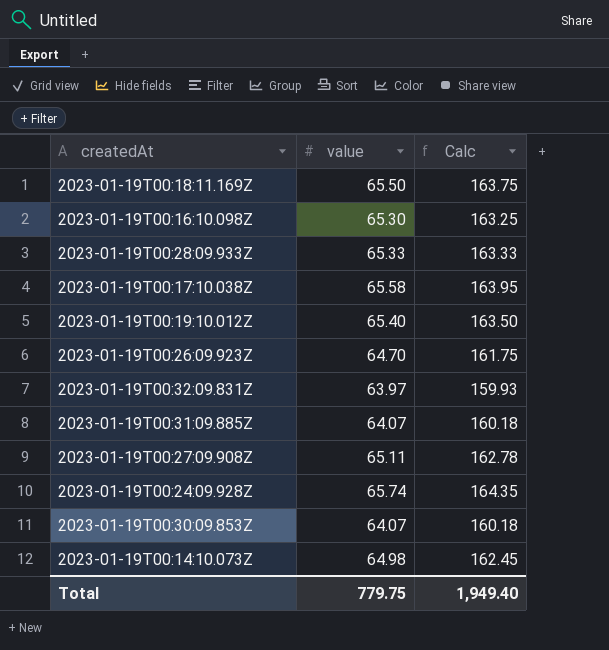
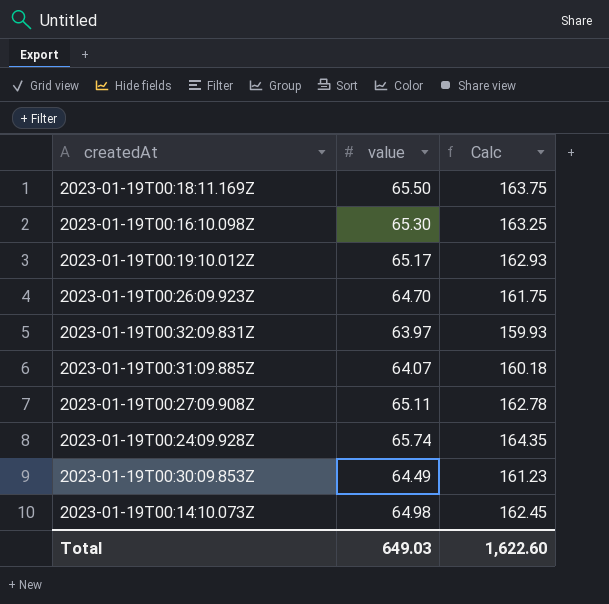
row 2023-01-19T00:28:09.933Z: 65.33 | 163.33 -> none
row 2023-01-19T00:17:10.038Z: 65.58 | 163.95 -> none
2023-01-19T00:19:10.012Z | value: 65.40 -> 65.17
2023-01-19T00:19:10.012Z | Calc: 163.50 -> 162.93
2023-01-19T00:30:09.853Z | value: 64.07 -> 64.49
2023-01-19T00:30:09.853Z | Calc: 160.18 -> 161.23
Total | value: 779.75 -> 649.03
Total | Calc: 1,949.40 -> 1,622.60

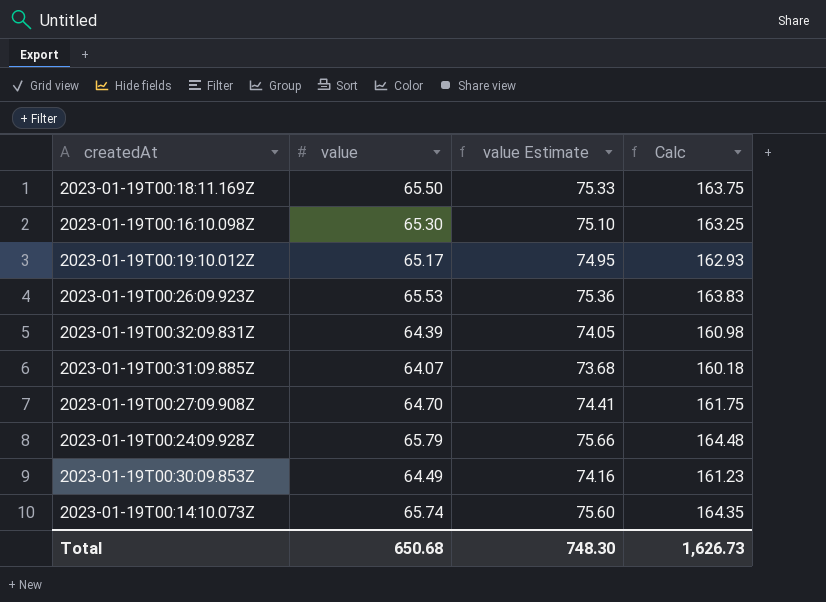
column value Estimate | formula: none -> [value] * 1.15
2023-01-19T00:26:09.923Z | value: 64.70 -> 65.53
2023-01-19T00:26:09.923Z | Calc: 161.75 -> 163.83
2023-01-19T00:32:09.831Z | value: 63.97 -> 64.39
2023-01-19T00:32:09.831Z | Calc: 159.93 -> 160.98
2023-01-19T00:27:09.908Z | value: 65.11 -> 64.70
2023-01-19T00:27:09.908Z | Calc: 162.78 -> 161.75
2023-01-19T00:24:09.928Z | value: 65.74 -> 65.79
2023-01-19T00:24:09.928Z | Calc: 164.35 -> 164.48
2023-01-19T00:14:10.073Z | value: 64.98 -> 65.74
2023-01-19T00:14:10.073Z | Calc: 162.45 -> 164.35
Total | value: 649.03 -> 650.68
Total | Calc: 1,622.60 -> 1,626.73

